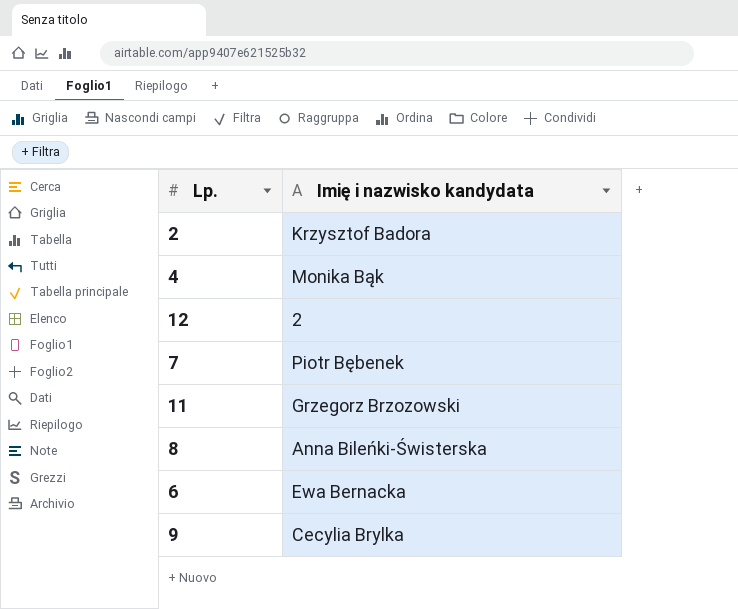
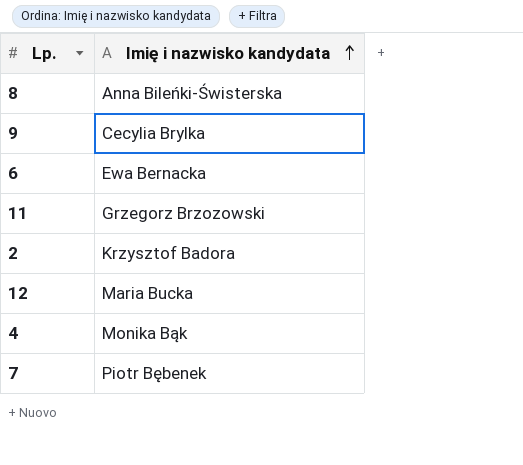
row order: none -> Imię i nazwisko kandydata ascending
12 | Imię i nazwisko kandydata: 2 -> Maria Bucka

